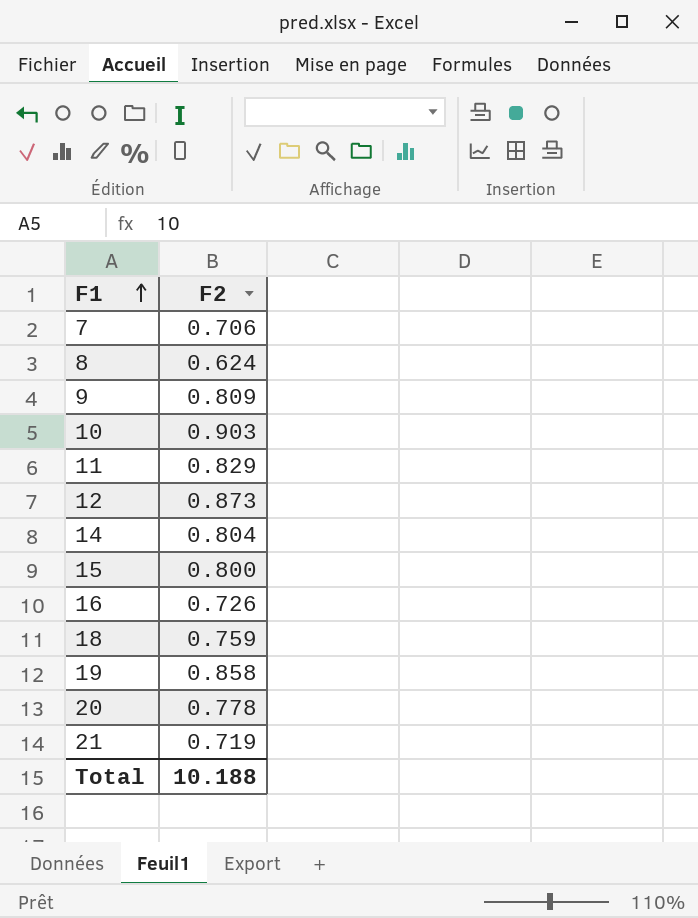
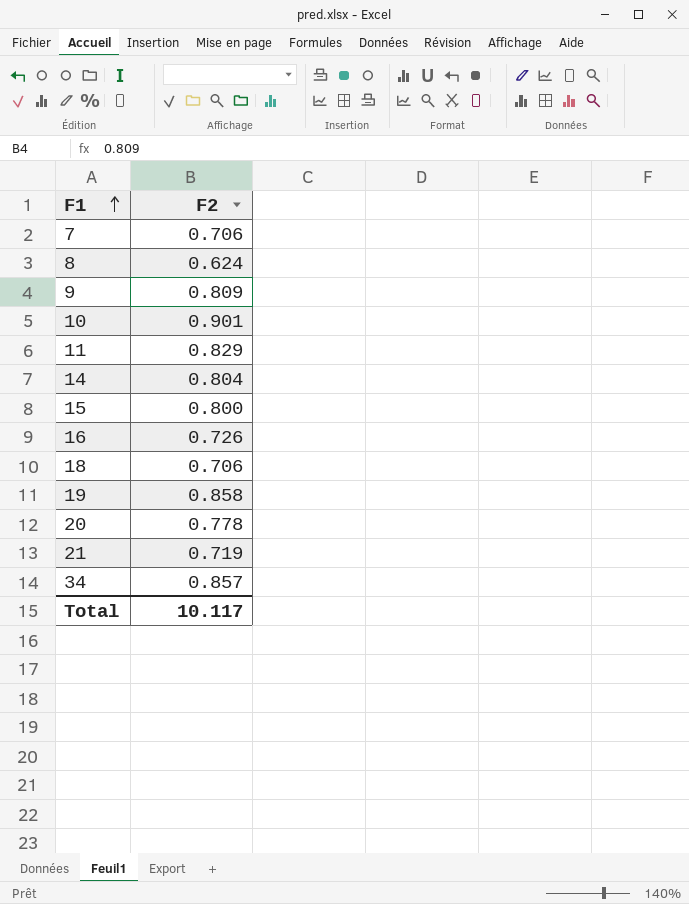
row 12: 0.873 -> none
10 | F2: 0.903 -> 0.901
18 | F2: 0.759 -> 0.706
row 34: none -> 0.857
Total | F2: 10.188 -> 10.117

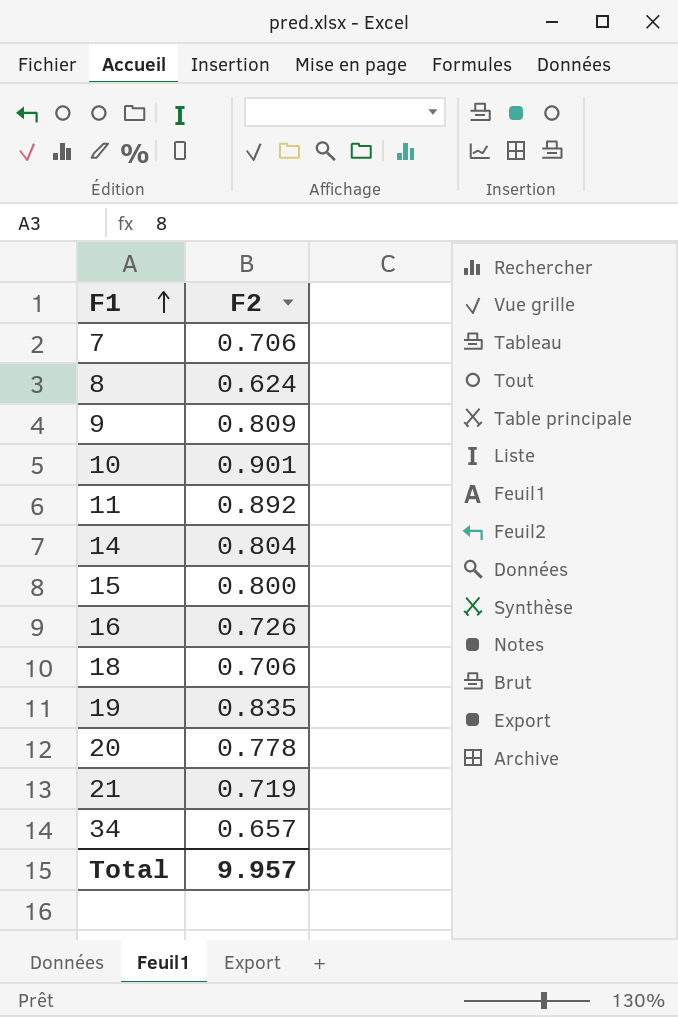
11 | F2: 0.829 -> 0.892
19 | F2: 0.858 -> 0.835
34 | F2: 0.857 -> 0.657
Total | F2: 10.117 -> 9.957

